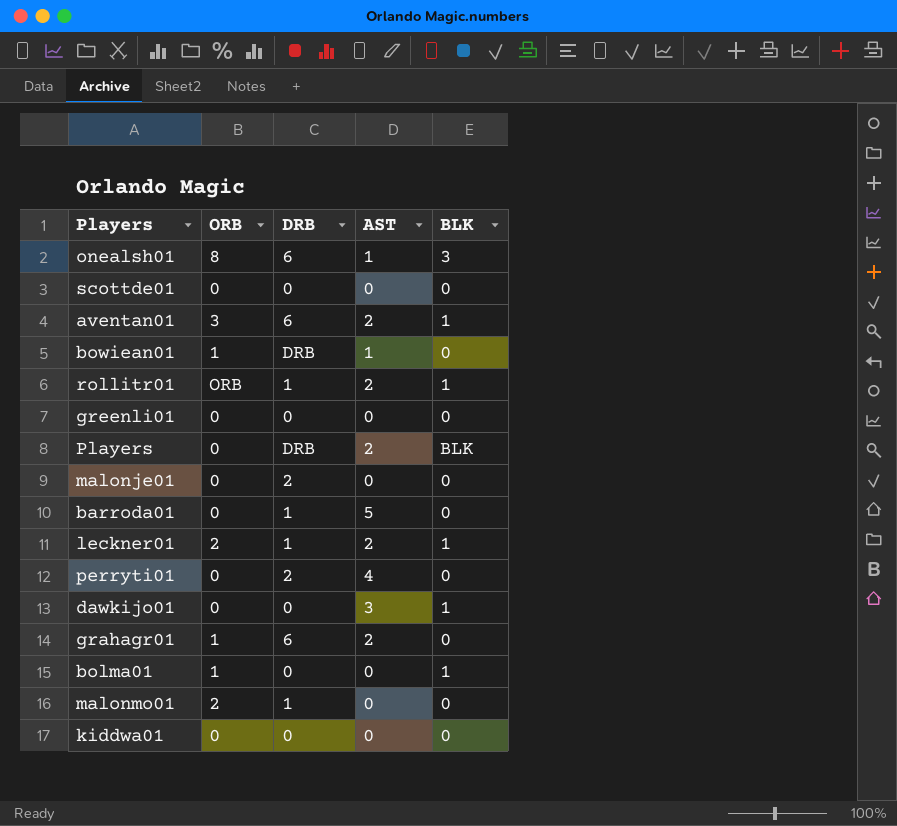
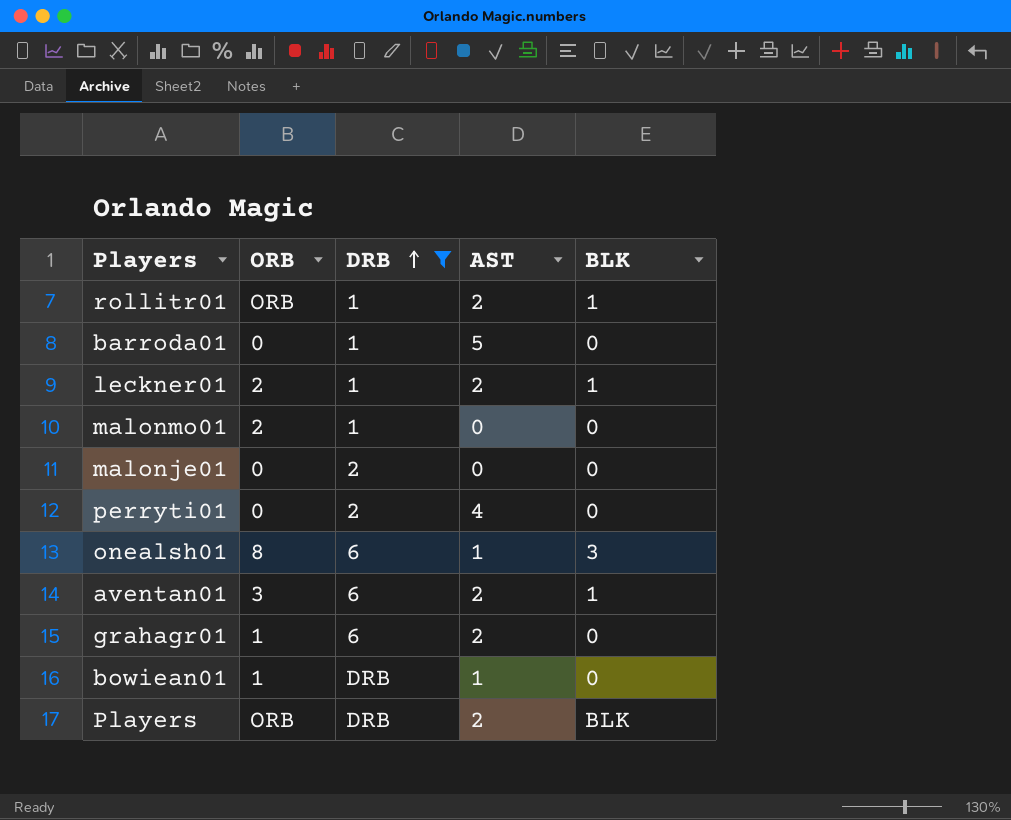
filter: none -> DRB != 0
row order: none -> DRB ascending
Players | ORB: 0 -> ORB

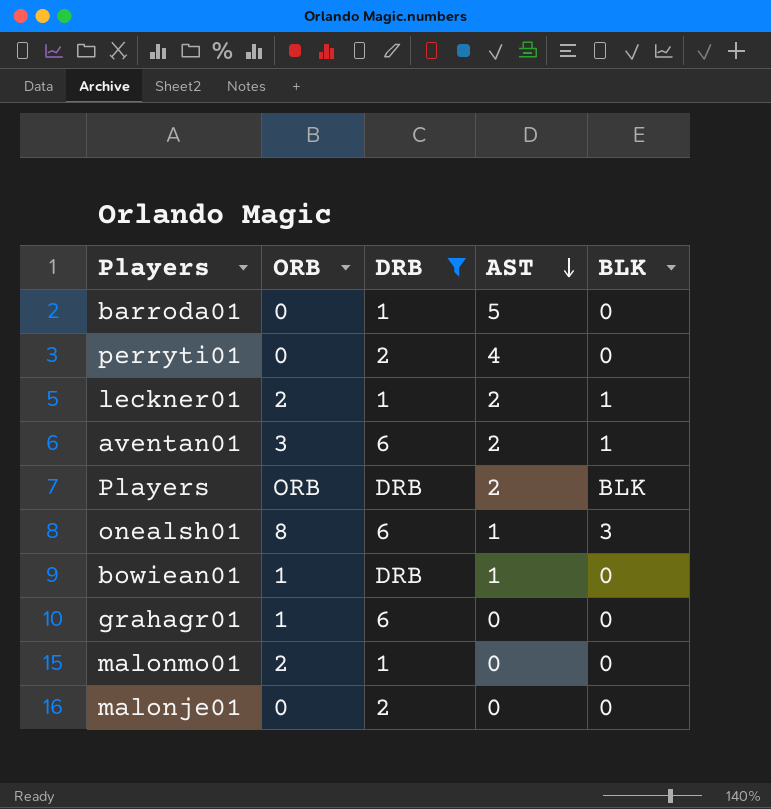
row order: DRB ascending -> AST descending
row rollitr01: ORB | 1 | 2 | 1 -> none
grahagr01 | AST: 2 -> 0

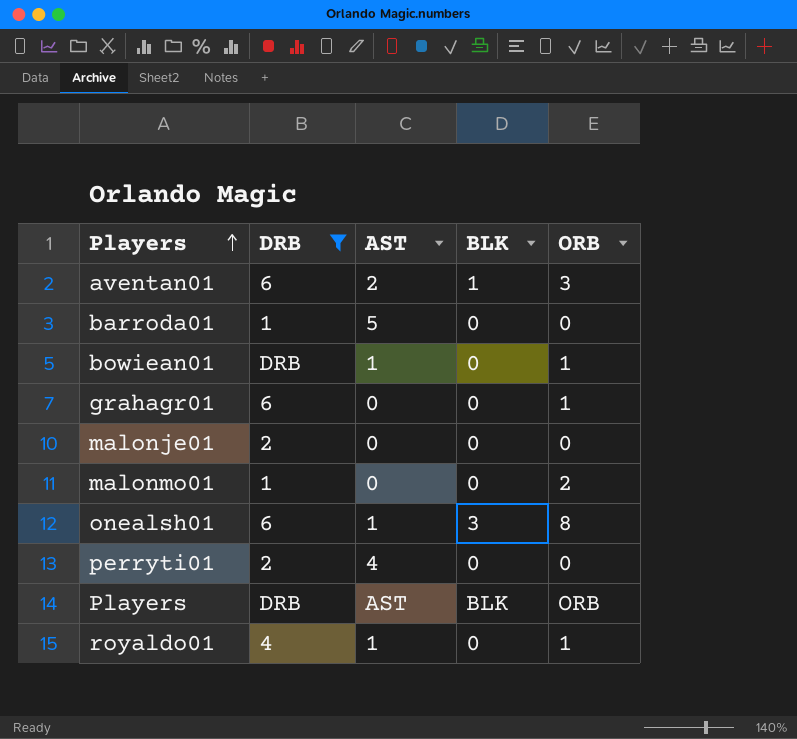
row order: AST descending -> Players ascending
column ORB | position: 2 -> 5
row leckner01: 2 | 1 | 2 | 1 -> none
Players | AST: 2 -> AST
row royaldo01: none -> 4 | 1 | 0 | 1

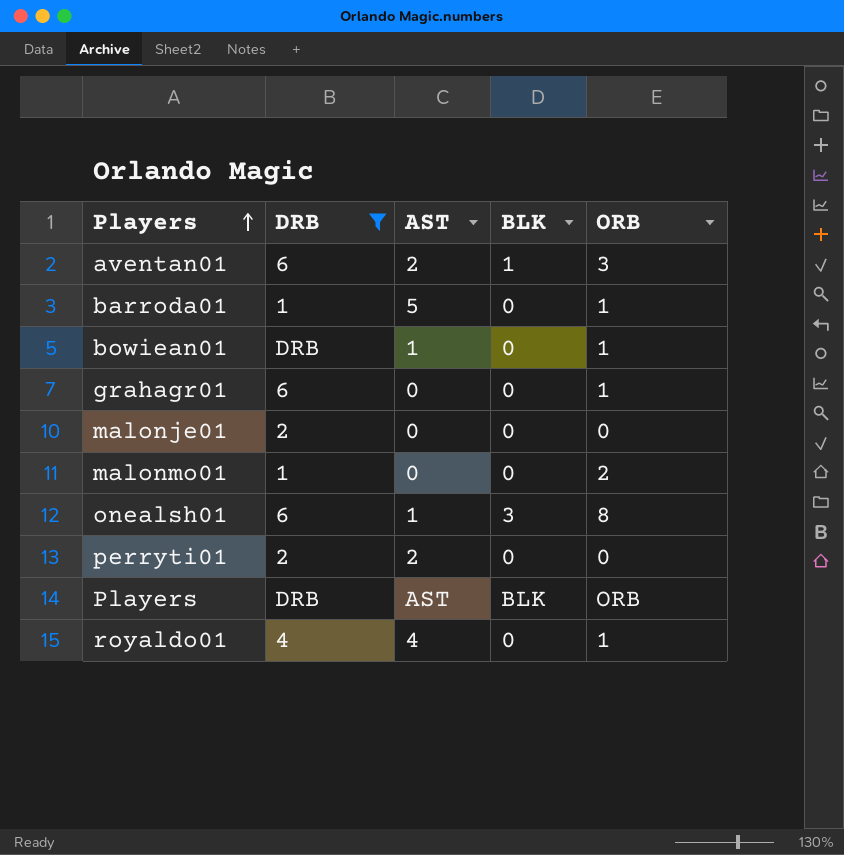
barroda01 | ORB: 0 -> 1
perryti01 | AST: 4 -> 2
royaldo01 | AST: 1 -> 4

